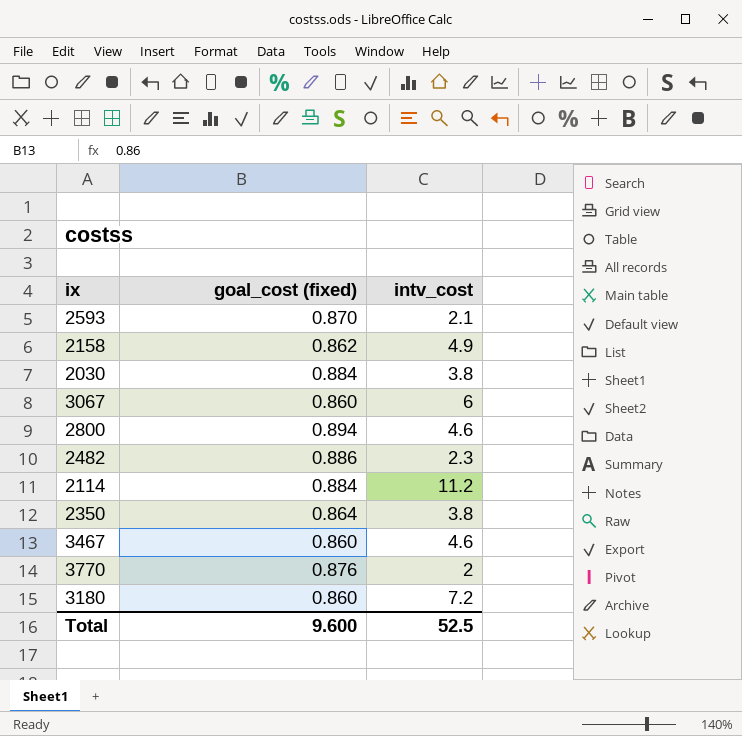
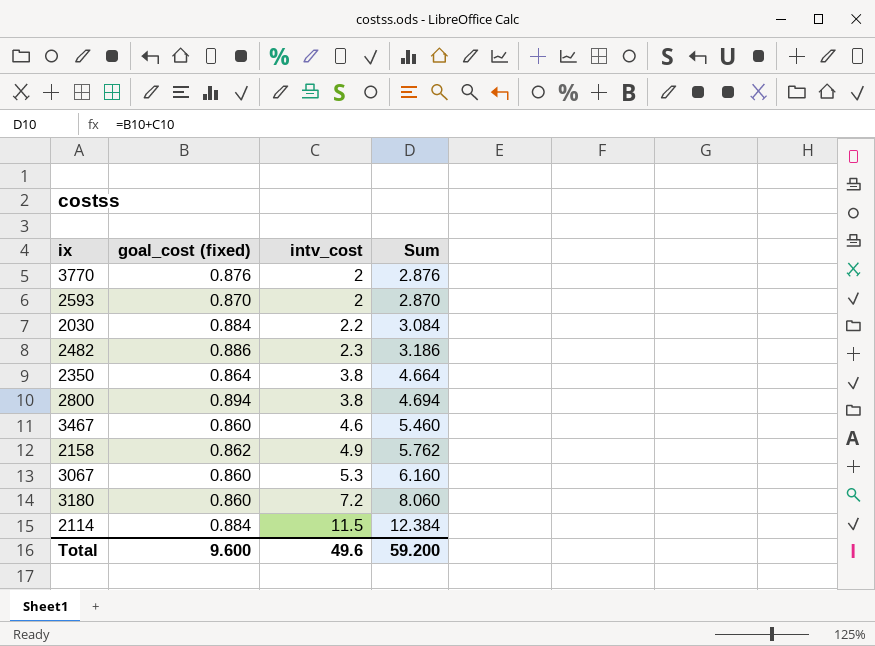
row order: none -> intv_cost ascending
column Sum | formula: none -> [goal_cost (fixed)] + [intv_cost]
2593 | intv_cost: 2.1 -> 2
2030 | intv_cost: 3.8 -> 2.2
2800 | intv_cost: 4.6 -> 3.8
3067 | intv_cost: 6 -> 5.3
2114 | intv_cost: 11.2 -> 11.5
Total | intv_cost: 52.5 -> 49.6

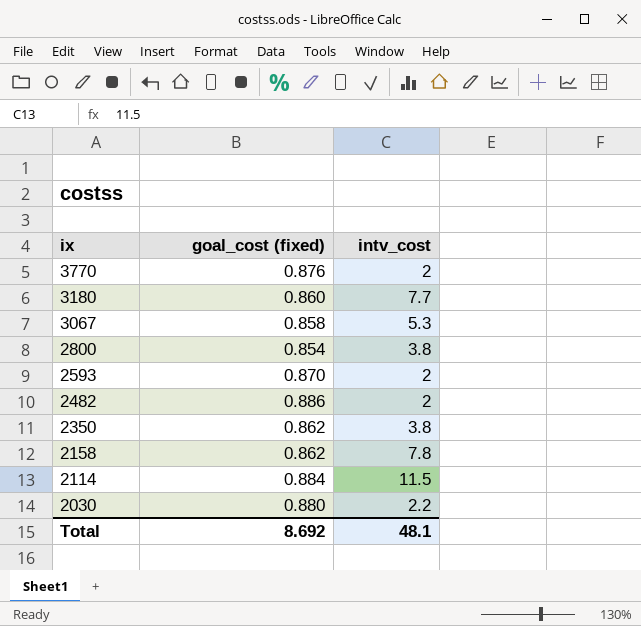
row order: intv_cost ascending -> ix descending
column Sum | formula: [goal_cost (fixed)] + [intv_cost] -> none
row 3467: 0.860 | 4.6 | 5.460 -> none
3180 | intv_cost: 7.2 -> 7.7
3067 | goal_cost (fixed): 0.860 -> 0.858
2800 | goal_cost (fixed): 0.894 -> 0.854
2482 | intv_cost: 2.3 -> 2
2350 | goal_cost (fixed): 0.864 -> 0.862
2158 | intv_cost: 4.9 -> 7.8
2030 | goal_cost (fixed): 0.884 -> 0.880
Total | goal_cost (fixed): 9.600 -> 8.692
Total | intv_cost: 49.6 -> 48.1

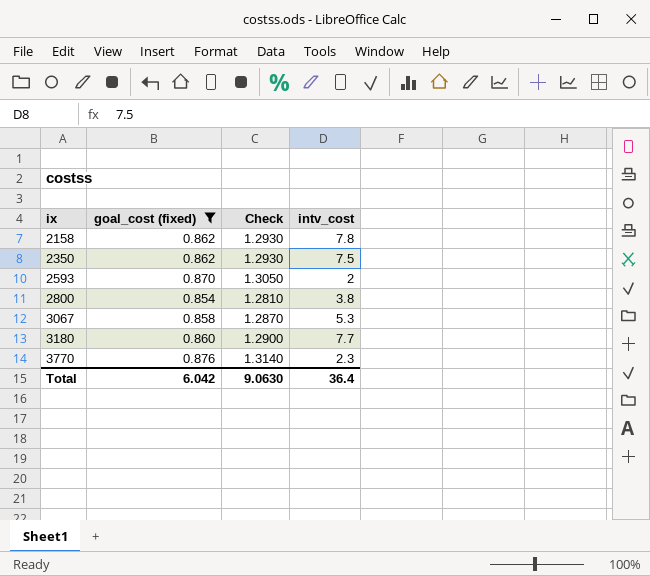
filter: none -> goal_cost (fixed) <= 0.876
row order: ix descending -> ix ascending
column Check | formula: none -> [goal_cost (fixed)] * 1.5
2350 | intv_cost: 3.8 -> 7.5
3770 | intv_cost: 2 -> 2.3
Total | goal_cost (fixed): 8.692 -> 6.042
Total | intv_cost: 48.1 -> 36.4

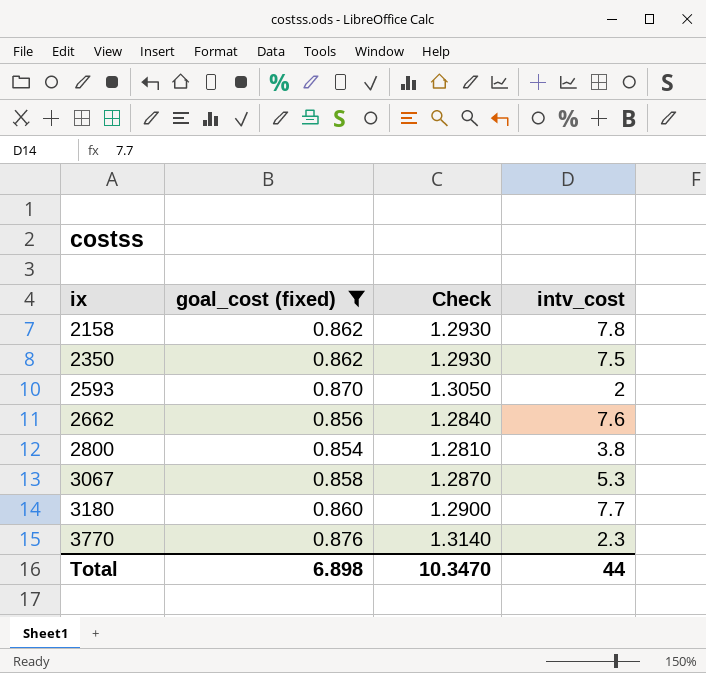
row 2662: none -> 0.856 | 1.2840 | 7.6
Total | goal_cost (fixed): 6.042 -> 6.898
Total | Check: 9.0630 -> 10.3470
Total | intv_cost: 36.4 -> 44

